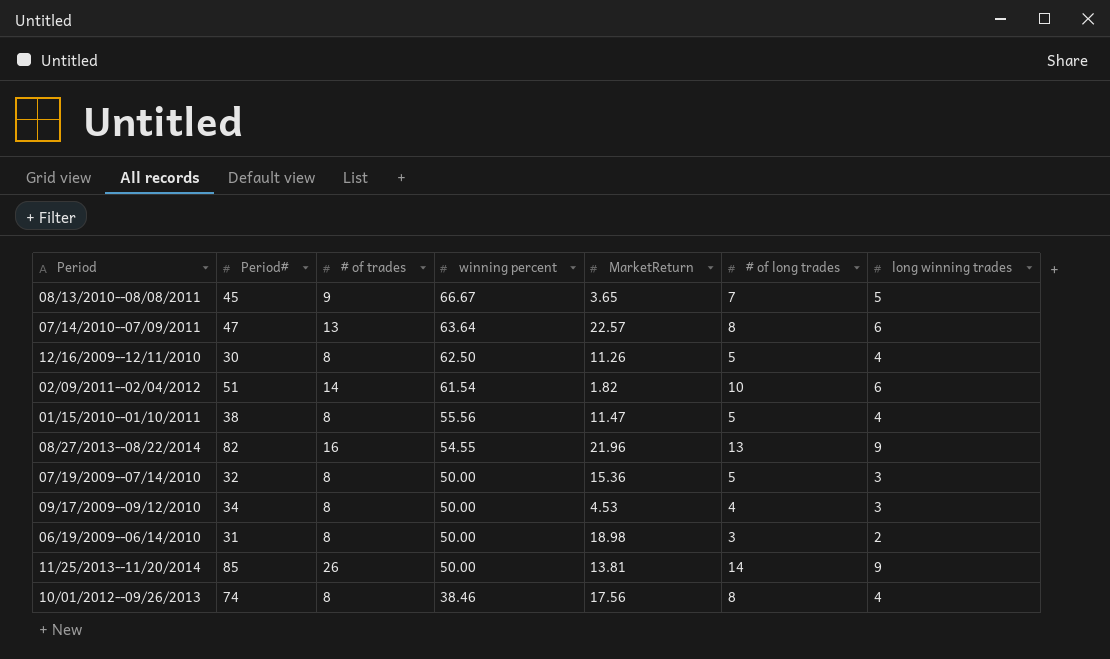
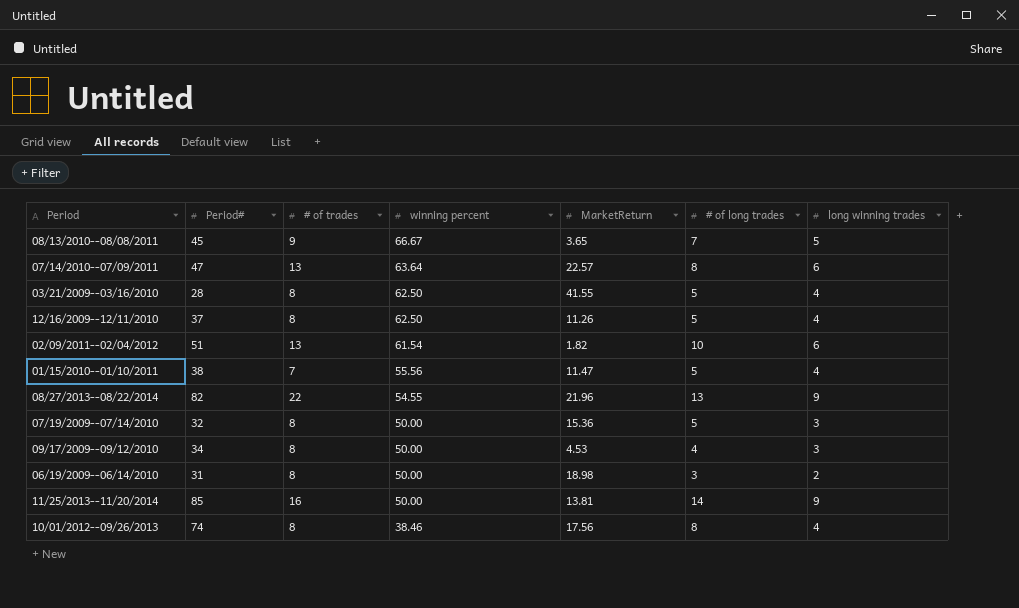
row 03/21/2009--03/16/2010: none -> 28 | 8 | 62.50 | 41.55 | 5 | 4
12/16/2009--12/11/2010 | Period#: 30 -> 37
02/09/2011--02/04/2012 | # of trades: 14 -> 13
01/15/2010--01/10/2011 | # of trades: 8 -> 7
08/27/2013--08/22/2014 | # of trades: 16 -> 22
11/25/2013--11/20/2014 | # of trades: 26 -> 16

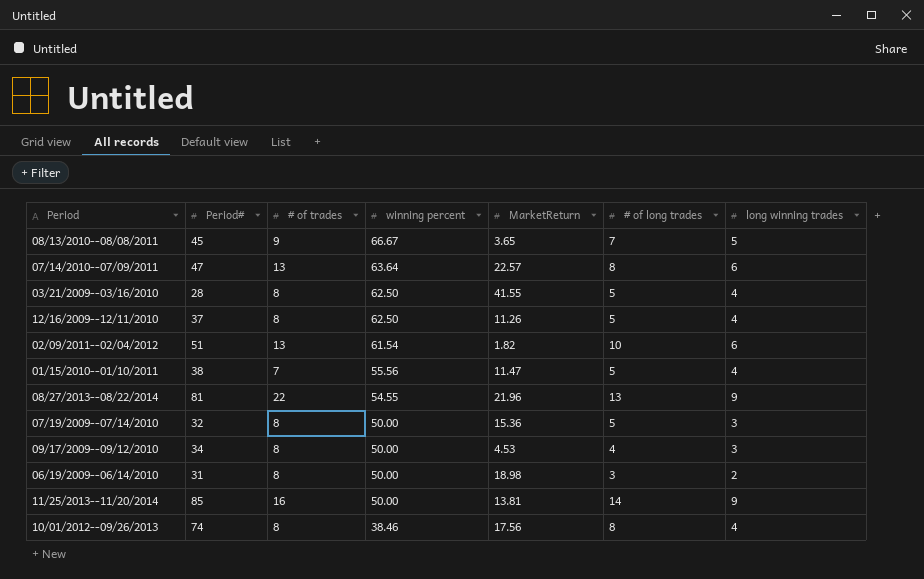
08/27/2013--08/22/2014 | Period#: 82 -> 81

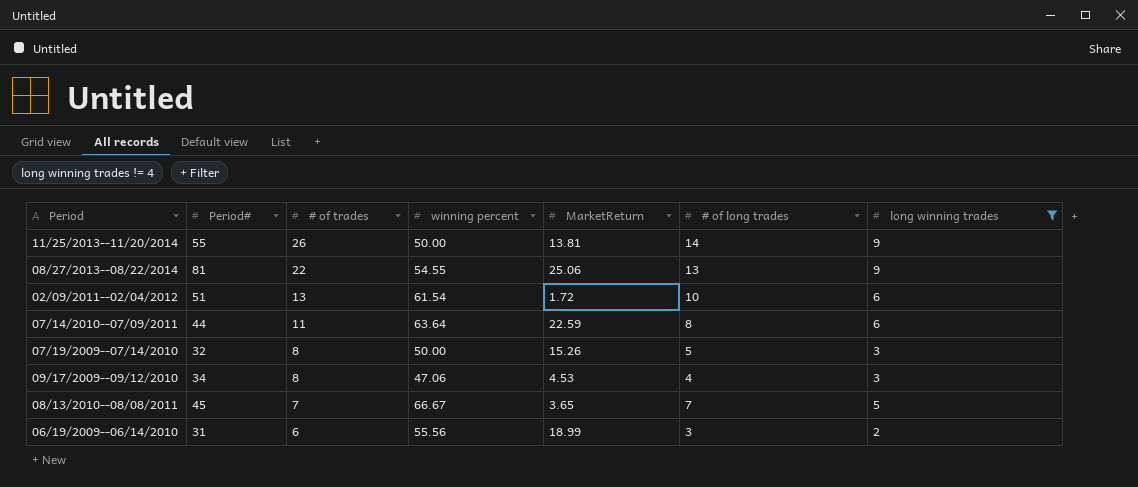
filter: none -> long winning trades != 4
row order: winning percent descending -> # of trades descending
11/25/2013--11/20/2014 | Period#: 85 -> 55
11/25/2013--11/20/2014 | # of trades: 16 -> 26
08/27/2013--08/22/2014 | MarketReturn: 21.96 -> 25.06
02/09/2011--02/04/2012 | MarketReturn: 1.82 -> 1.72
07/14/2010--07/09/2011 | Period#: 47 -> 44
07/14/2010--07/09/2011 | # of trades: 13 -> 11
07/14/2010--07/09/2011 | MarketReturn: 22.57 -> 22.59
07/19/2009--07/14/2010 | MarketReturn: 15.36 -> 15.26
09/17/2009--09/12/2010 | winning percent: 50.00 -> 47.06
08/13/2010--08/08/2011 | # of trades: 9 -> 7
06/19/2009--06/14/2010 | # of trades: 8 -> 6
06/19/2009--06/14/2010 | winning percent: 50.00 -> 55.56
06/19/2009--06/14/2010 | MarketReturn: 18.98 -> 18.99

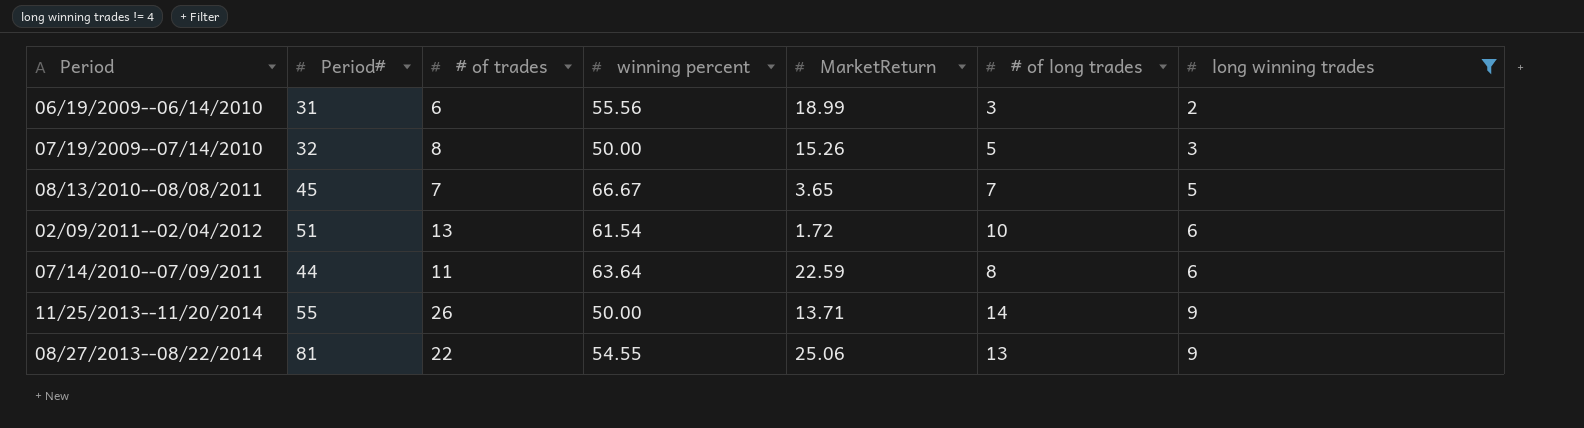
row order: # of trades descending -> long winning trades ascending
row 09/17/2009--09/12/2010: 34 | 8 | 47.06 | 4.53 | 4 | 3 -> none
11/25/2013--11/20/2014 | MarketReturn: 13.81 -> 13.71

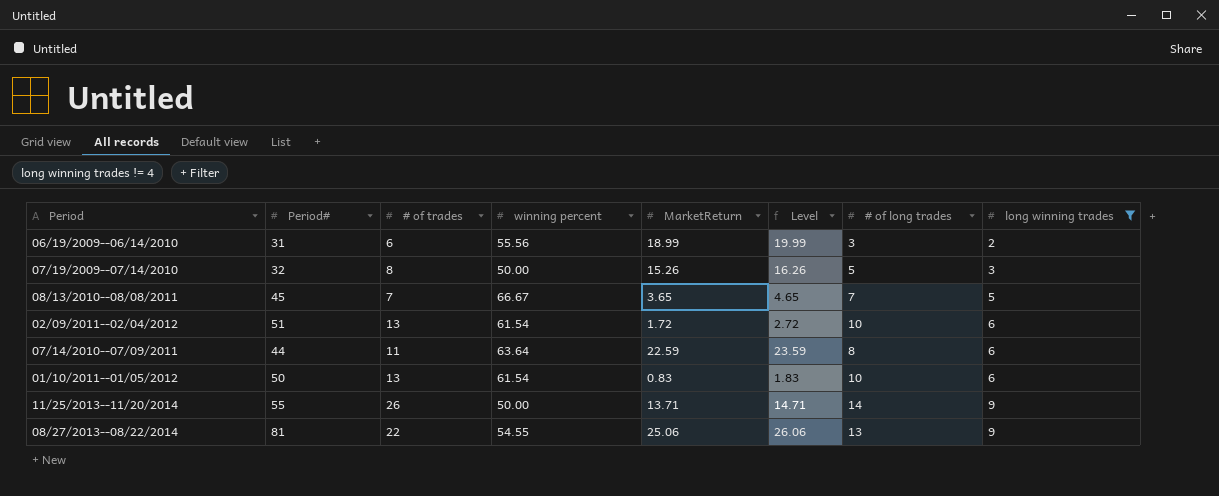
column Level | formula: none -> [MarketReturn] + 1
row 01/10/2011--01/05/2012: none -> 50 | 13 | 61.54 | 0.83 | 1.83 | 10 | 6

